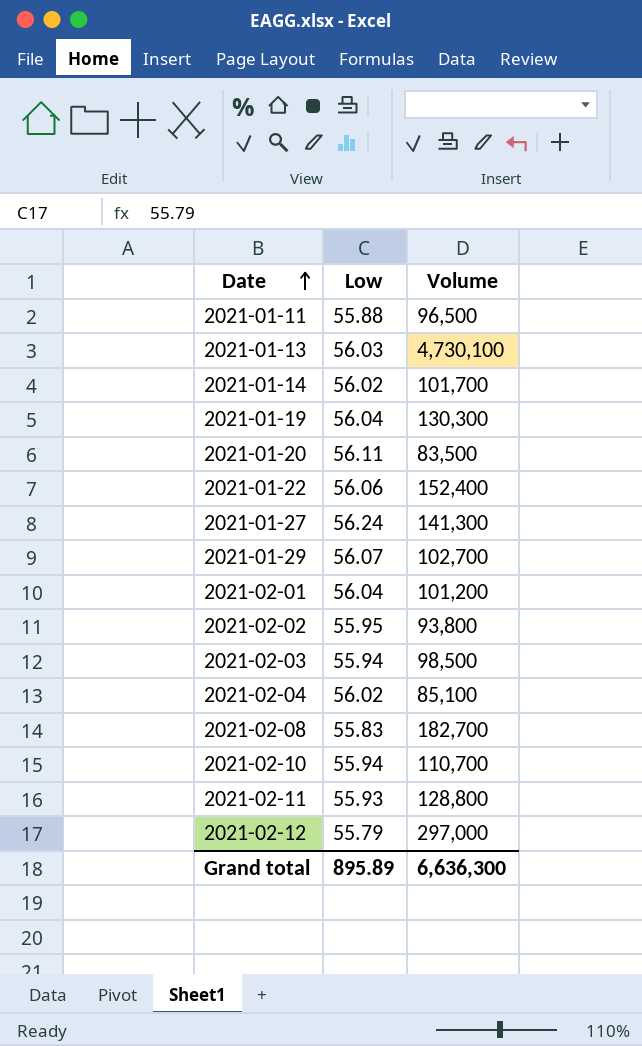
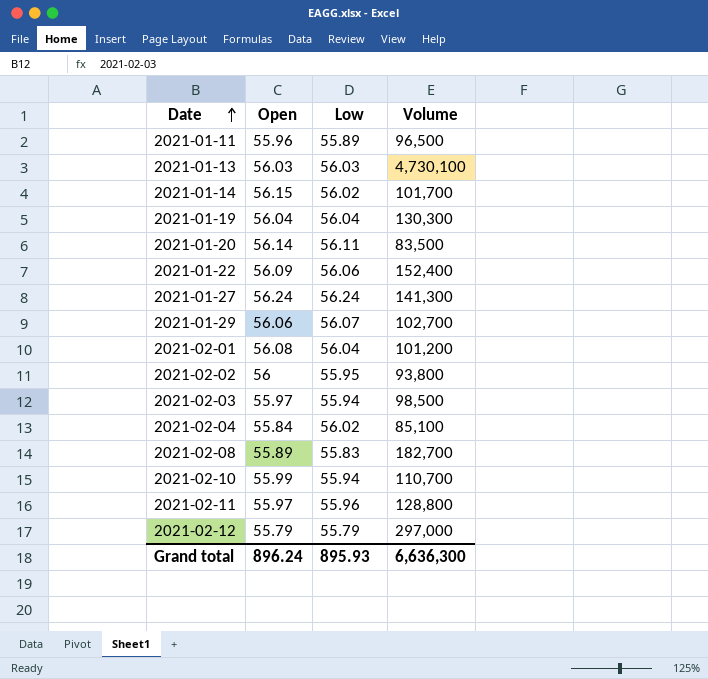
column Open | position: none -> 2
2021-01-11 | Low: 55.88 -> 55.89
2021-02-11 | Low: 55.93 -> 55.96
Grand total | Low: 895.89 -> 895.93

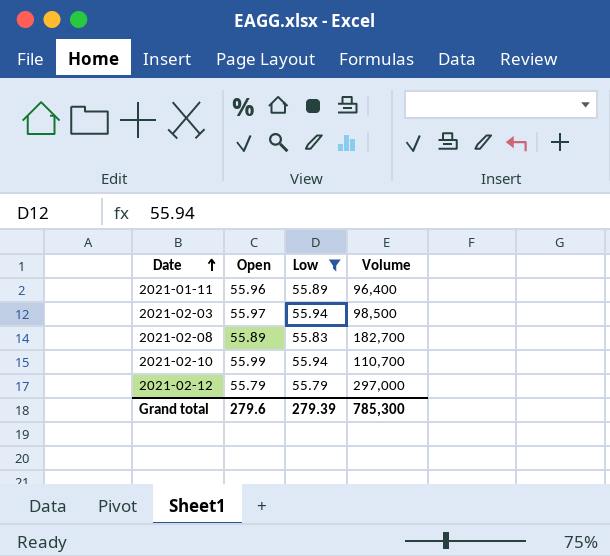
filter: none -> Low <= 55.94
2021-01-11 | Volume: 96,500 -> 96,400
Grand total | Open: 896.24 -> 279.6
Grand total | Low: 895.93 -> 279.39
Grand total | Volume: 6,636,300 -> 785,300

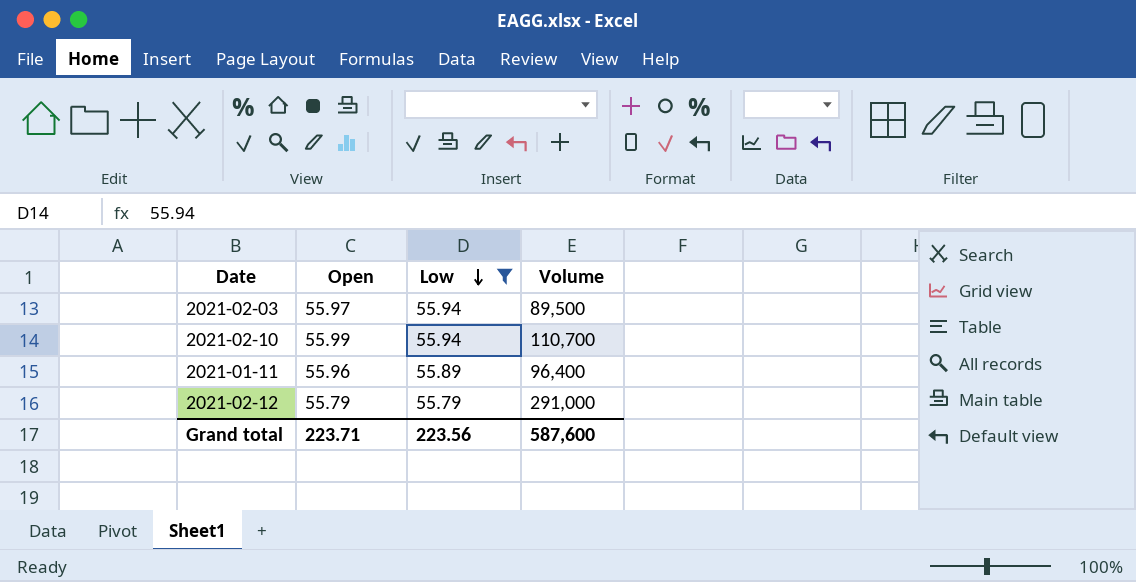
row order: Date ascending -> Low descending
row 2021-02-08: 55.89 | 55.83 | 182,700 -> none
2021-02-03 | Volume: 98,500 -> 89,500
2021-02-12 | Volume: 297,000 -> 291,000
Grand total | Open: 279.6 -> 223.71
Grand total | Low: 279.39 -> 223.56
Grand total | Volume: 785,300 -> 587,600

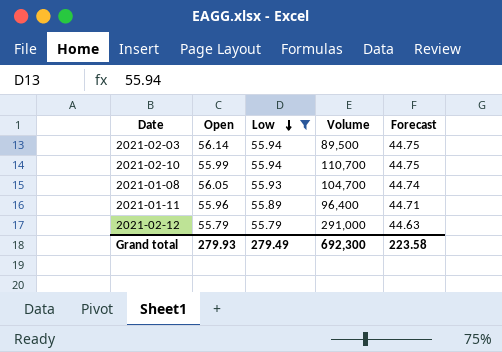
column Forecast | formula: none -> [Low] * 0.8
2021-02-03 | Open: 55.97 -> 56.14
row 2021-01-08: none -> 56.05 | 55.93 | 104,700 | 44.74
Grand total | Open: 223.71 -> 279.93
Grand total | Low: 223.56 -> 279.49
Grand total | Volume: 587,600 -> 692,300

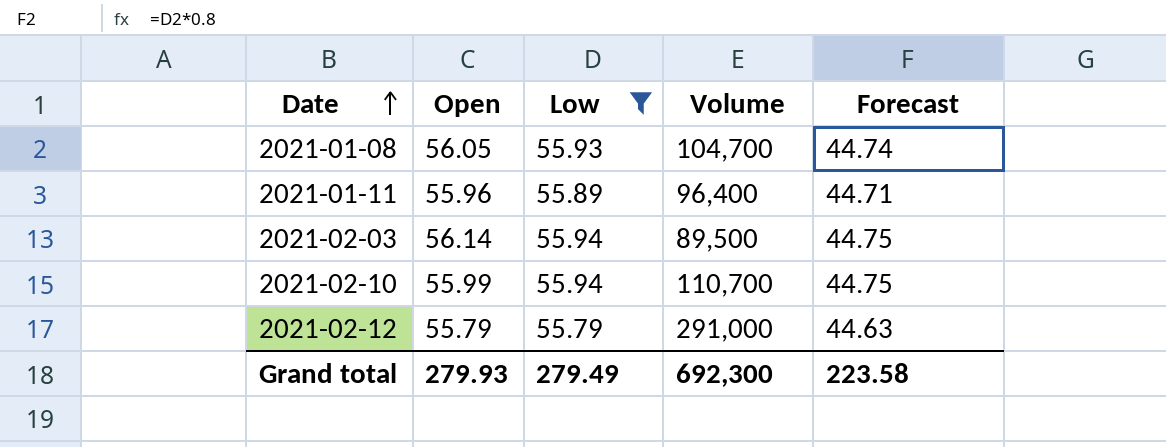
row order: Low descending -> Date ascending

